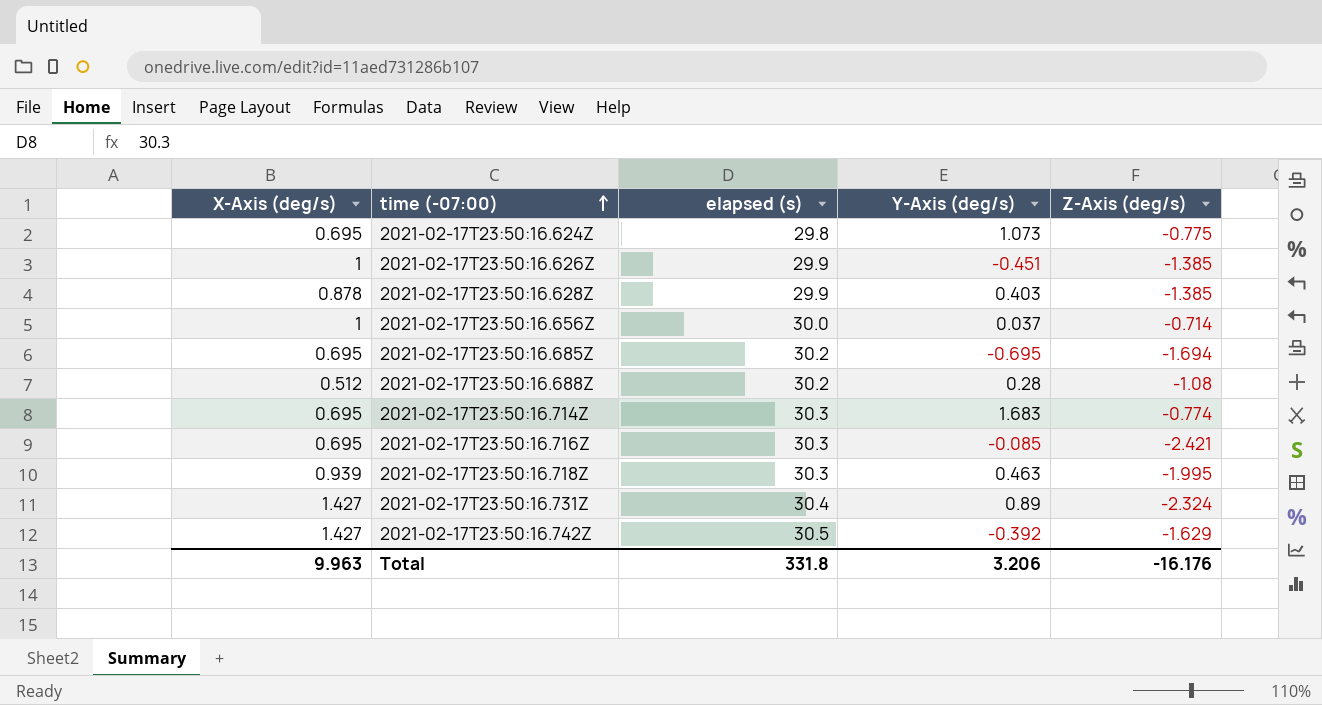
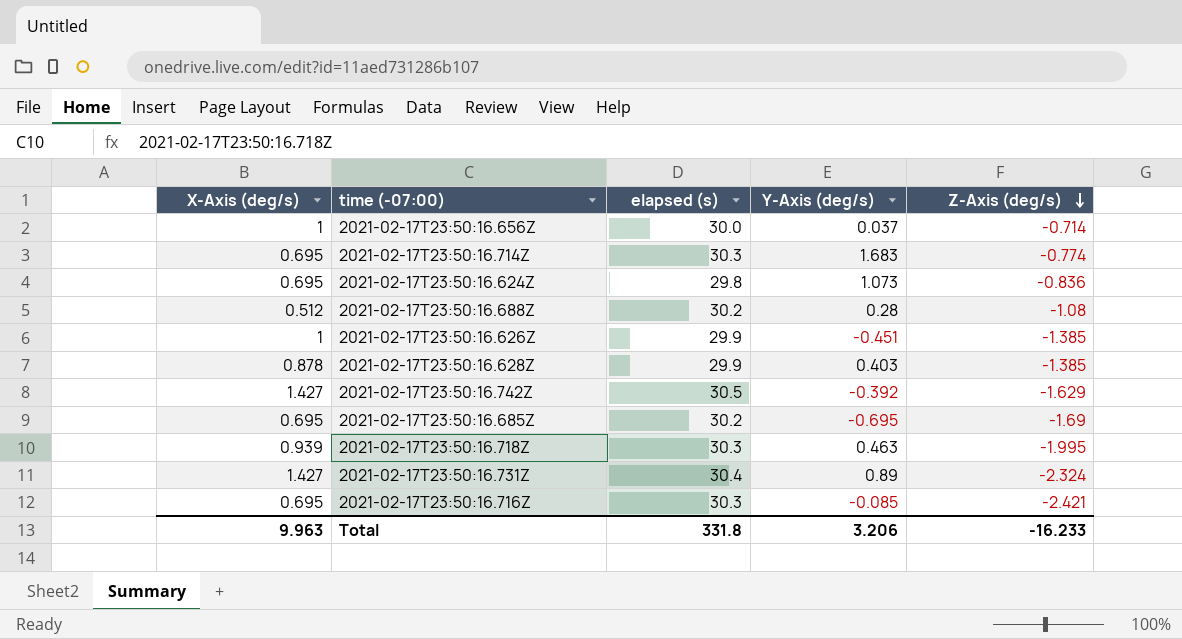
row order: time (-07:00) ascending -> Z-Axis (deg/s) descending
2021-02-17T23:50:16.624Z | Z-Axis (deg/s): -0.775 -> -0.836
2021-02-17T23:50:16.685Z | Z-Axis (deg/s): -1.694 -> -1.69
Total | Z-Axis (deg/s): -16.176 -> -16.233

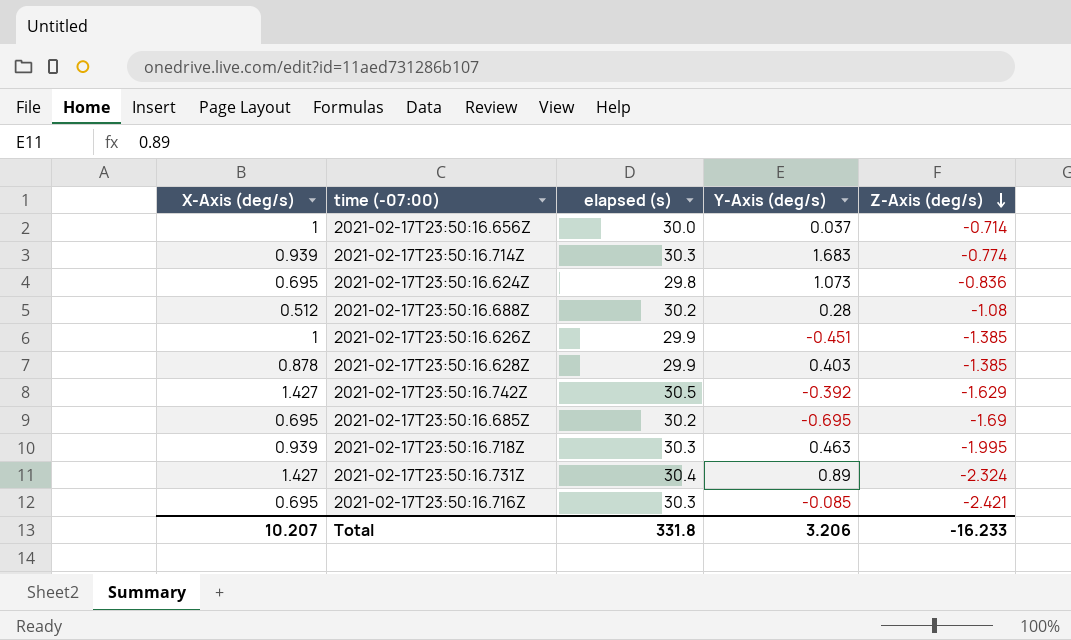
2021-02-17T23:50:16.714Z | X-Axis (deg/s): 0.695 -> 0.939
Total | X-Axis (deg/s): 9.963 -> 10.207

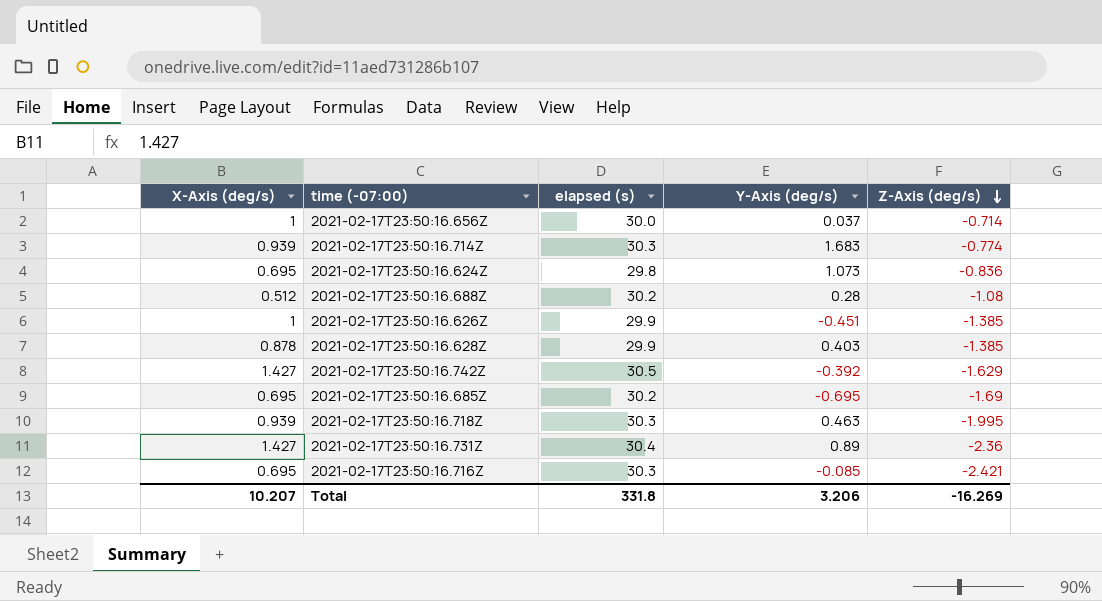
2021-02-17T23:50:16.731Z | Z-Axis (deg/s): -2.324 -> -2.36
Total | Z-Axis (deg/s): -16.233 -> -16.269

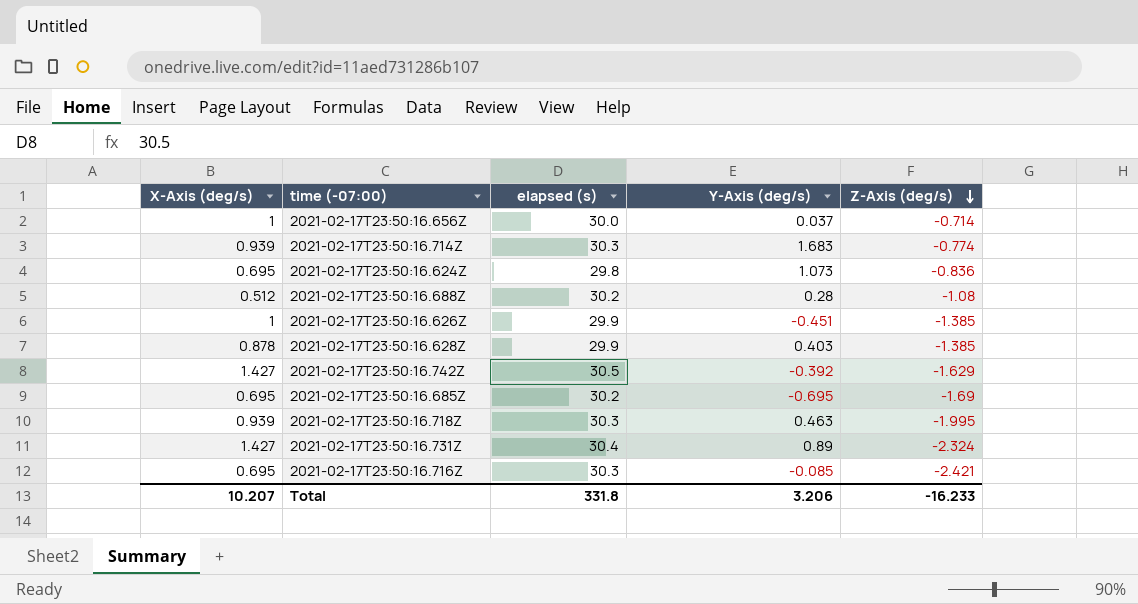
2021-02-17T23:50:16.731Z | Z-Axis (deg/s): -2.36 -> -2.324
Total | Z-Axis (deg/s): -16.269 -> -16.233

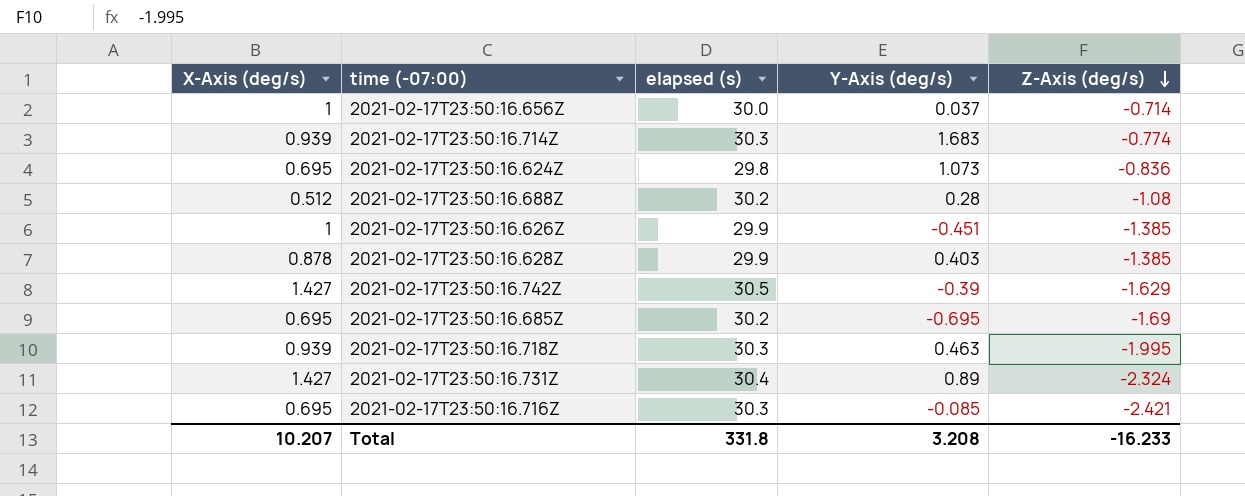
2021-02-17T23:50:16.742Z | Y-Axis (deg/s): -0.392 -> -0.39
Total | Y-Axis (deg/s): 3.206 -> 3.208

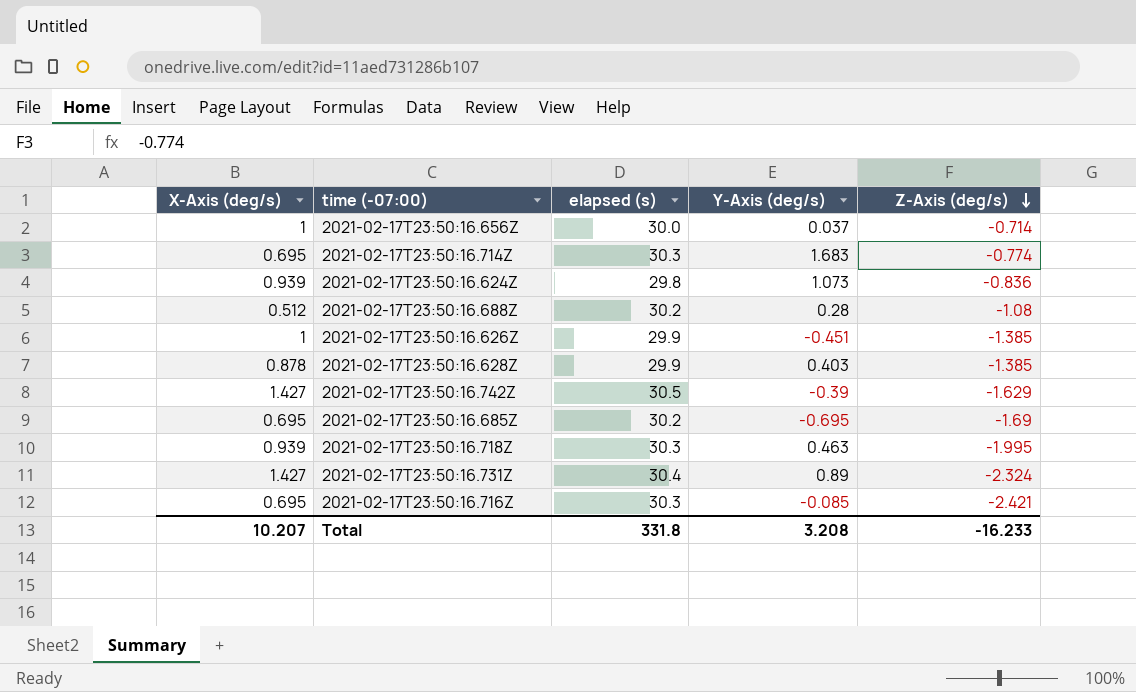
2021-02-17T23:50:16.714Z | X-Axis (deg/s): 0.939 -> 0.695
2021-02-17T23:50:16.624Z | X-Axis (deg/s): 0.695 -> 0.939

